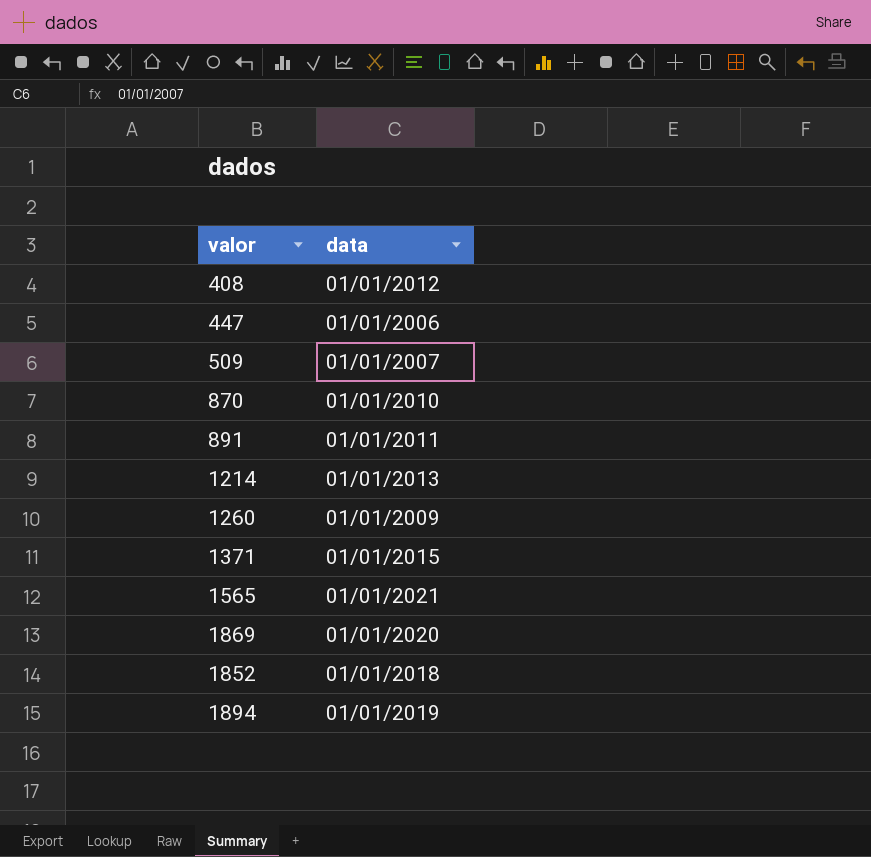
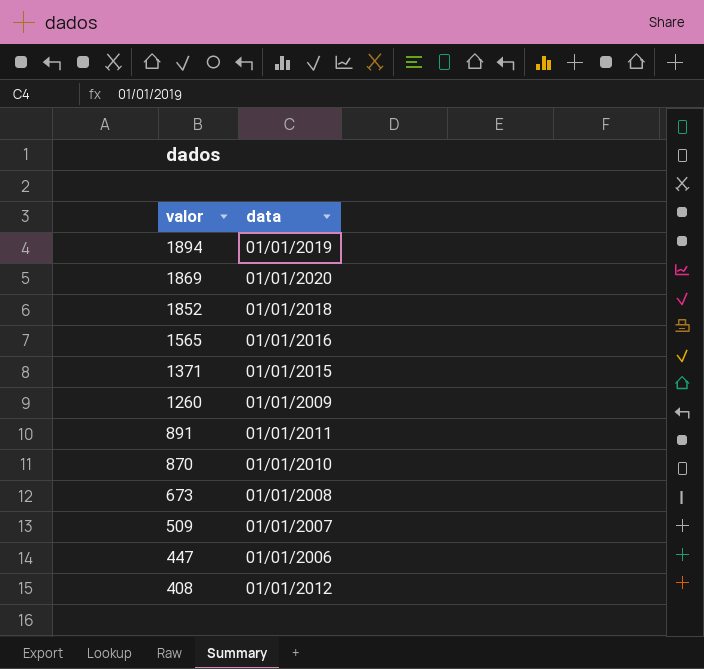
row order: none -> valor descending
row 1214: 01/01/2013 -> none
1565 | data: 01/01/2021 -> 01/01/2016
row 673: none -> 01/01/2008

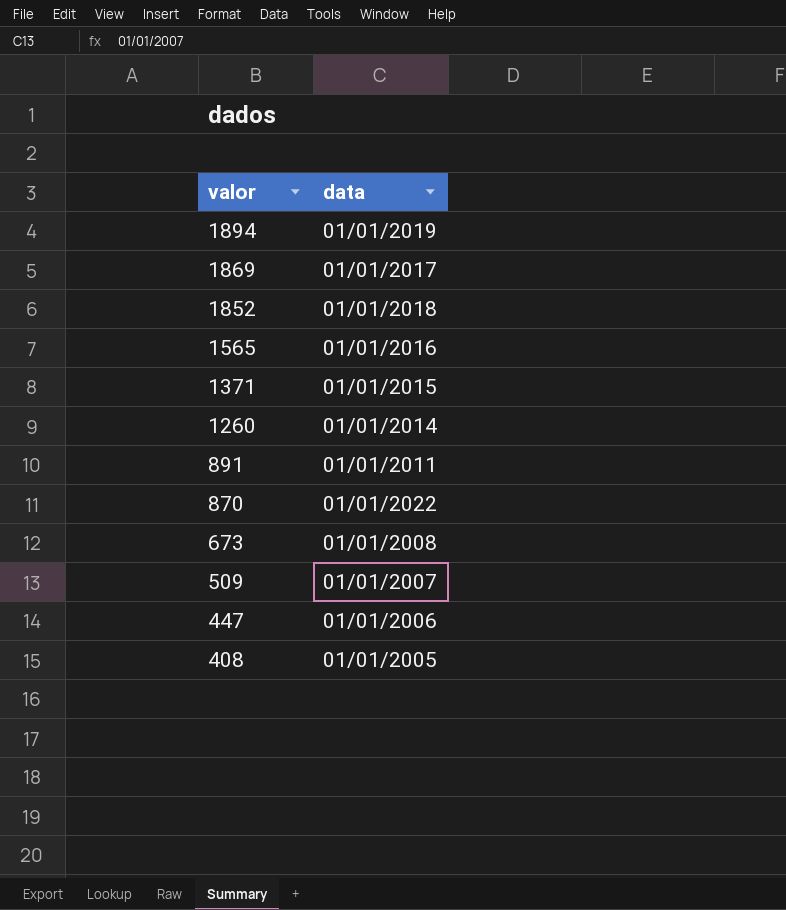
1869 | data: 01/01/2020 -> 01/01/2017
1260 | data: 01/01/2009 -> 01/01/2014
870 | data: 01/01/2010 -> 01/01/2022
408 | data: 01/01/2012 -> 01/01/2005

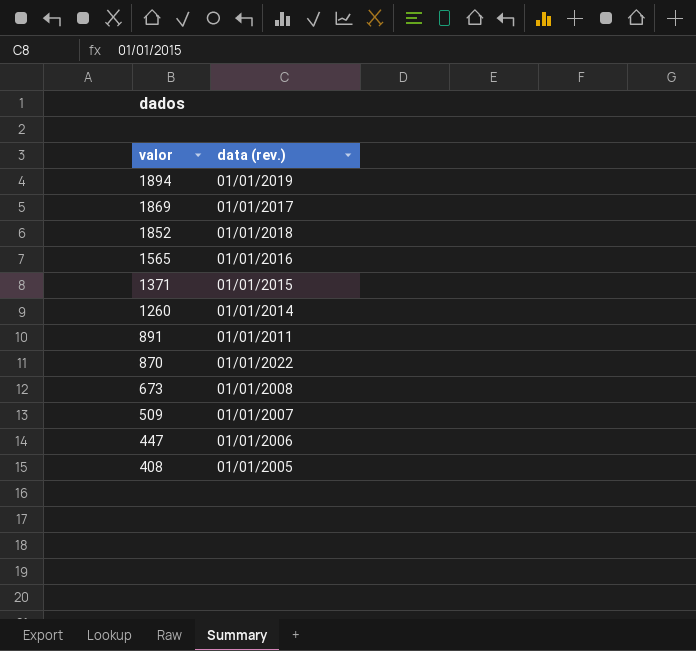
column name: data -> data (rev.)

